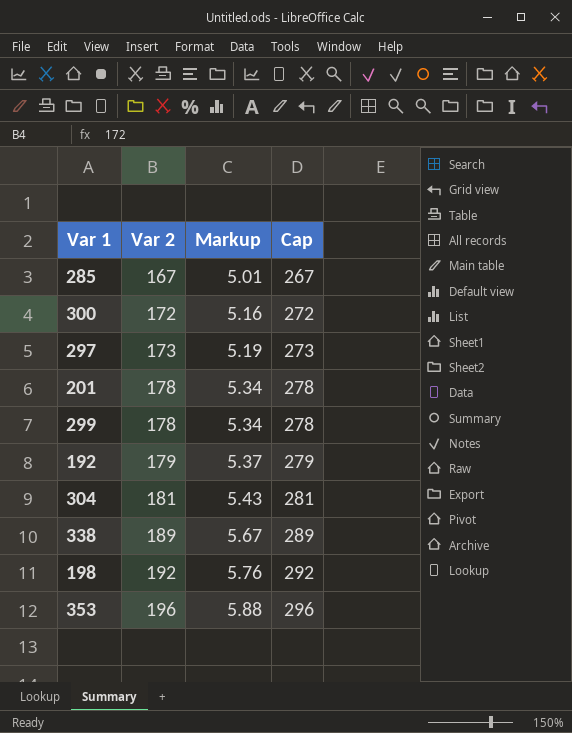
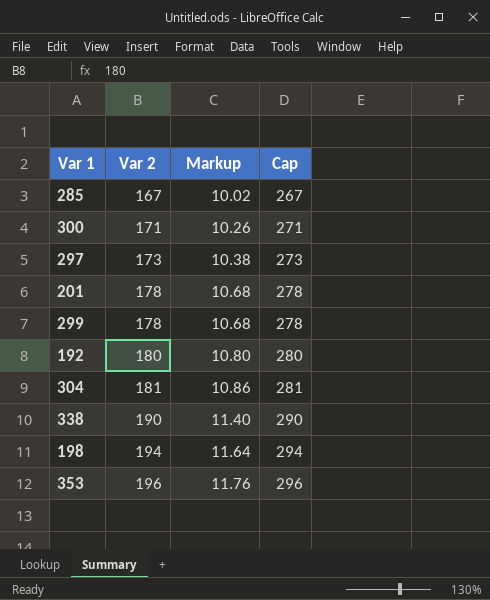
column Markup | formula: [Var 2] * 0.03 -> [Var 2] * 0.06
300 | Var 2: 172 -> 171
300 | Cap: 272 -> 271
192 | Var 2: 179 -> 180
192 | Cap: 279 -> 280
338 | Var 2: 189 -> 190
338 | Cap: 289 -> 290
198 | Var 2: 192 -> 194
198 | Cap: 292 -> 294

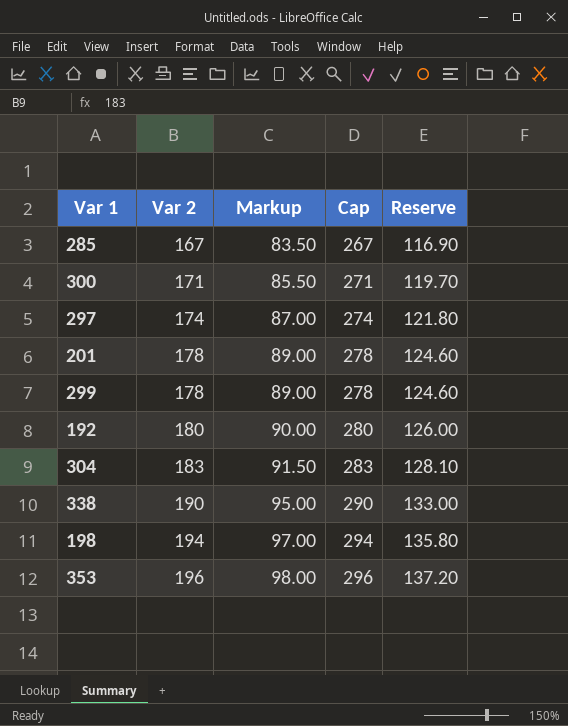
column Markup | formula: [Var 2] * 0.06 -> [Var 2] * 0.5
column Reserve | formula: none -> [Var 2] * 0.7
297 | Var 2: 173 -> 174
297 | Cap: 273 -> 274
304 | Var 2: 181 -> 183
304 | Cap: 281 -> 283

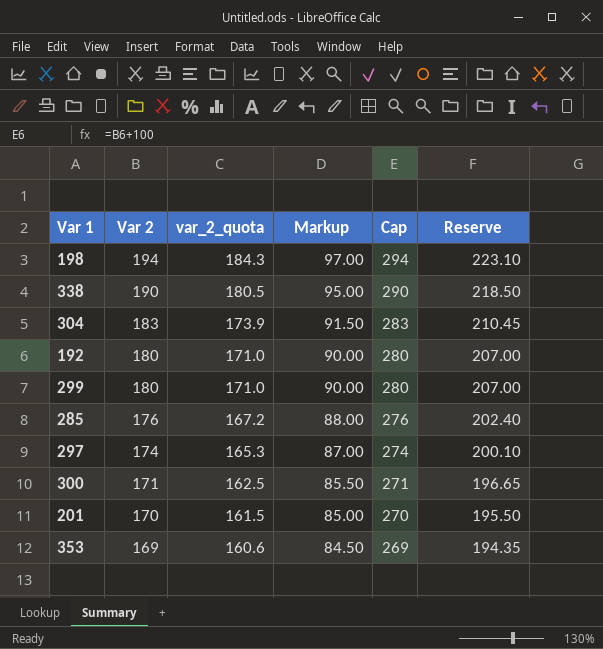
row order: Var 2 ascending -> Var 2 descending
column var_2_quota | formula: none -> [Var 2] * 0.95
column Reserve | formula: [Var 2] * 0.7 -> [Var 2] * 1.15
299 | Var 2: 178 -> 180
299 | Markup: 89.00 -> 90.00
299 | Cap: 278 -> 280
285 | Var 2: 167 -> 176
285 | Markup: 83.50 -> 88.00
285 | Cap: 267 -> 276
201 | Var 2: 178 -> 170
201 | Markup: 89.00 -> 85.00
201 | Cap: 278 -> 270
353 | Var 2: 196 -> 169
353 | Markup: 98.00 -> 84.50
353 | Cap: 296 -> 269

